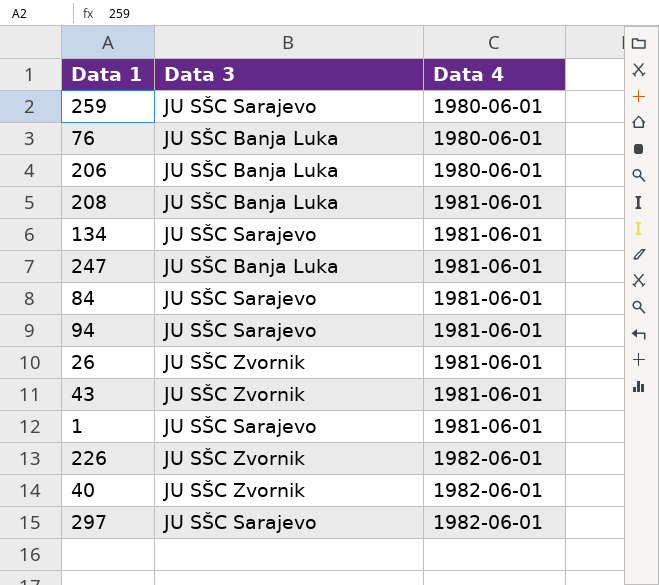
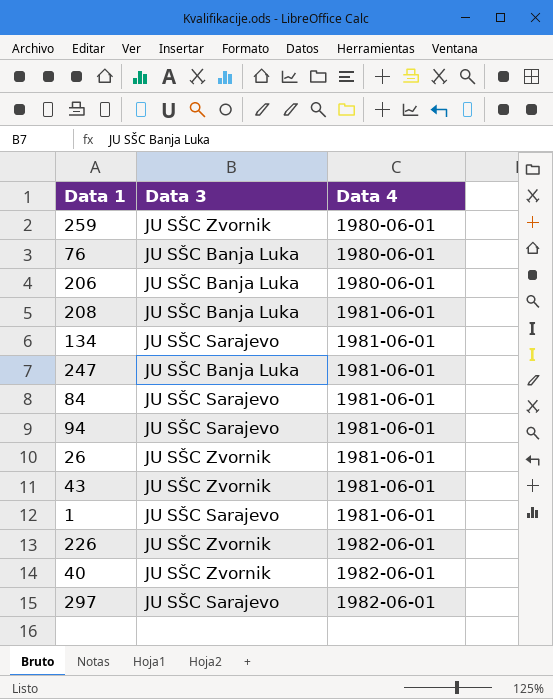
259 | Data 3: JU SŠC Sarajevo -> JU SŠC Zvornik

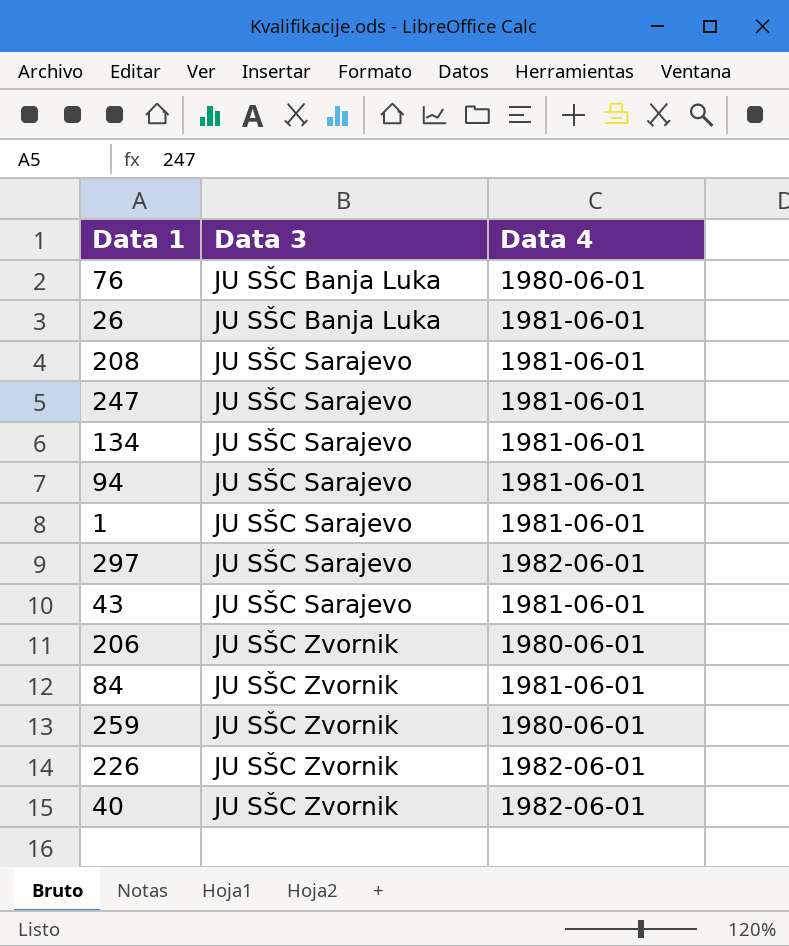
row order: Data 4 ascending -> Data 3 ascending
26 | Data 3: JU SŠC Zvornik -> JU SŠC Banja Luka
208 | Data 3: JU SŠC Banja Luka -> JU SŠC Sarajevo
247 | Data 3: JU SŠC Banja Luka -> JU SŠC Sarajevo
43 | Data 3: JU SŠC Zvornik -> JU SŠC Sarajevo
206 | Data 3: JU SŠC Banja Luka -> JU SŠC Zvornik
84 | Data 3: JU SŠC Sarajevo -> JU SŠC Zvornik

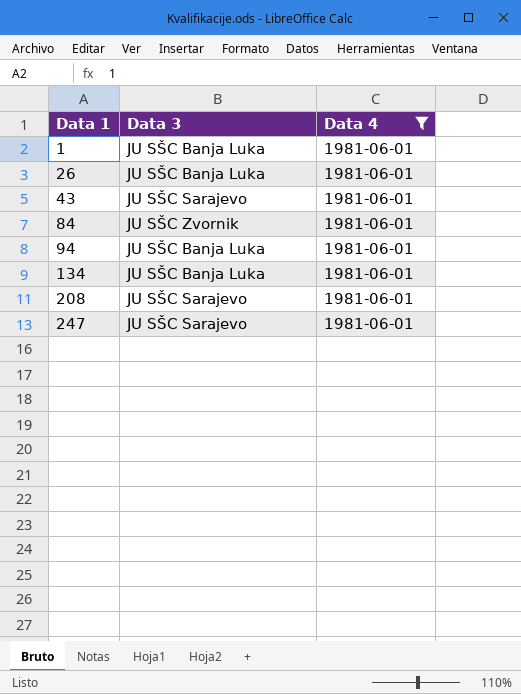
filter: none -> Data 4 = 1981-06-01
row order: Data 3 ascending -> Data 1 ascending
1 | Data 3: JU SŠC Sarajevo -> JU SŠC Banja Luka
94 | Data 3: JU SŠC Sarajevo -> JU SŠC Banja Luka
134 | Data 3: JU SŠC Sarajevo -> JU SŠC Banja Luka

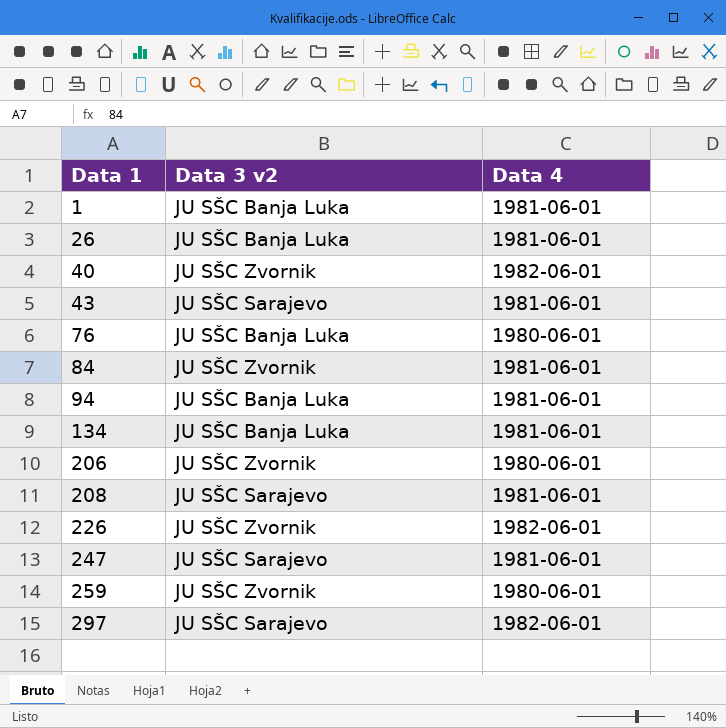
filter: Data 4 = 1981-06-01 -> none
column name: Data 3 -> Data 3 v2

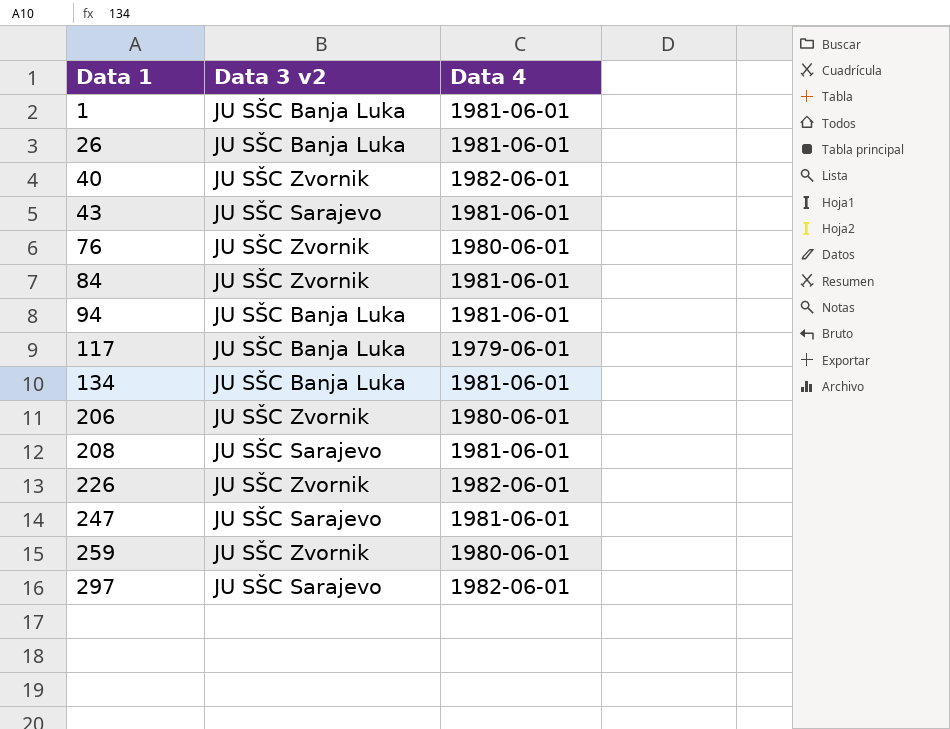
76 | Data 3 v2: JU SŠC Banja Luka -> JU SŠC Zvornik
row 117: none -> JU SŠC Banja Luka | 1979-06-01

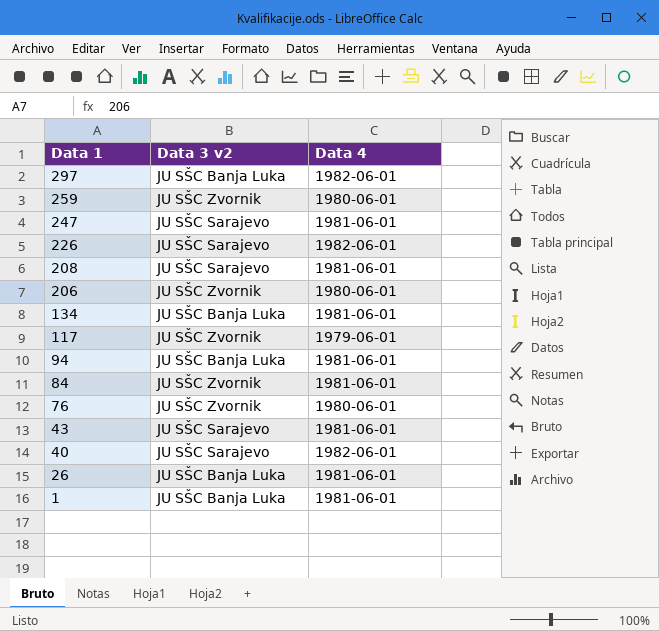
row order: Data 1 ascending -> Data 1 descending
297 | Data 3 v2: JU SŠC Sarajevo -> JU SŠC Banja Luka
226 | Data 3 v2: JU SŠC Zvornik -> JU SŠC Sarajevo
117 | Data 3 v2: JU SŠC Banja Luka -> JU SŠC Zvornik
40 | Data 3 v2: JU SŠC Zvornik -> JU SŠC Sarajevo

